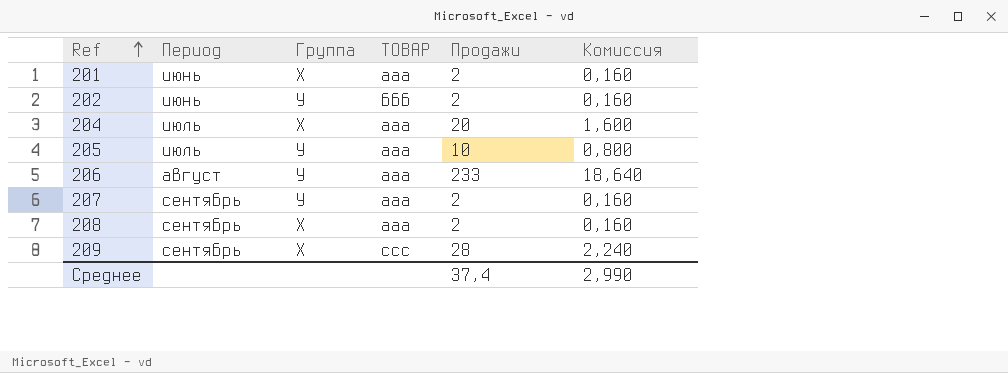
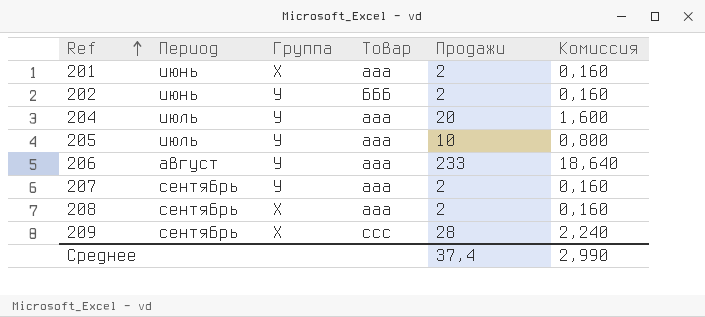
column name: ТОВАР -> Товар
204 | Группа: Х -> У

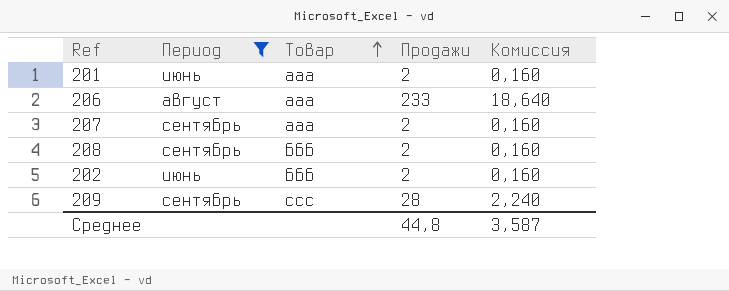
filter: none -> Период != июль
row order: Ref ascending -> Товар ascending
column Группа | position: 3 -> none
208 | Товар: ааа -> ббб
Среднее | Продажи: 37,4 -> 44,8
Среднее | Комиссия: 2,990 -> 3,587

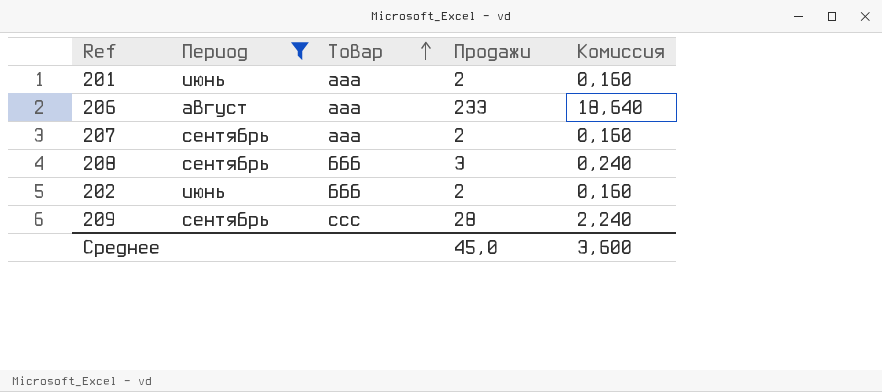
208 | Продажи: 2 -> 3
208 | Комиссия: 0,160 -> 0,240
Среднее | Продажи: 44,8 -> 45,0
Среднее | Комиссия: 3,587 -> 3,600

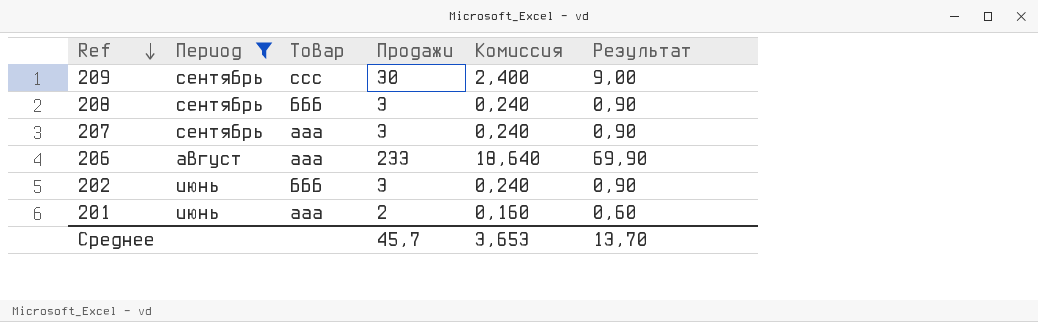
row order: Товар ascending -> Ref descending
column Результат | formula: none -> [Продажи] * 0,3
209 | Продажи: 28 -> 30
209 | Комиссия: 2,240 -> 2,400
207 | Продажи: 2 -> 3
207 | Комиссия: 0,160 -> 0,240
202 | Продажи: 2 -> 3
202 | Комиссия: 0,160 -> 0,240
Среднее | Продажи: 45,0 -> 45,7
Среднее | Комиссия: 3,600 -> 3,653

